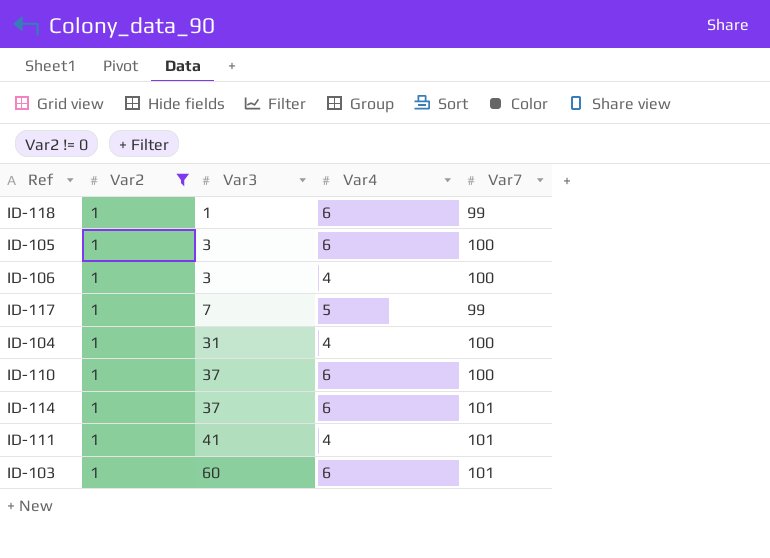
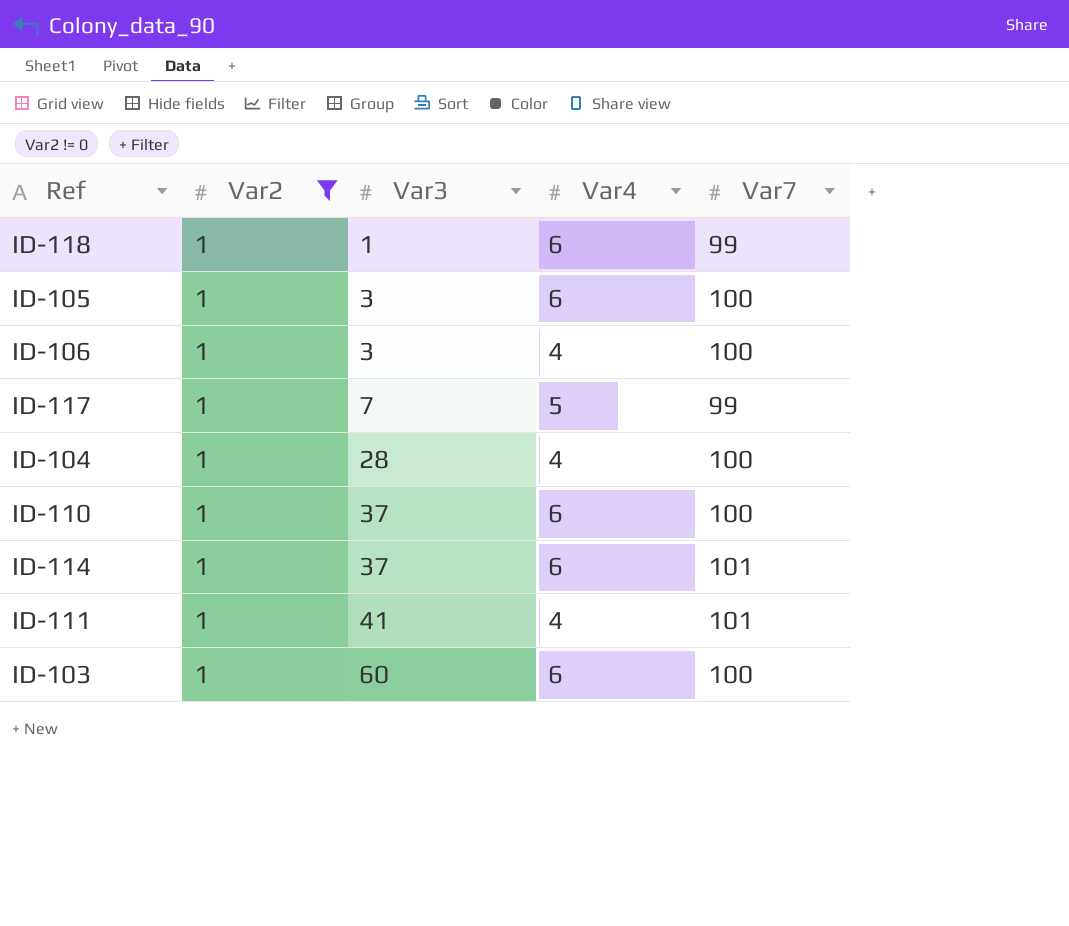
ID-104 | Var3: 31 -> 28
ID-103 | Var7: 101 -> 100

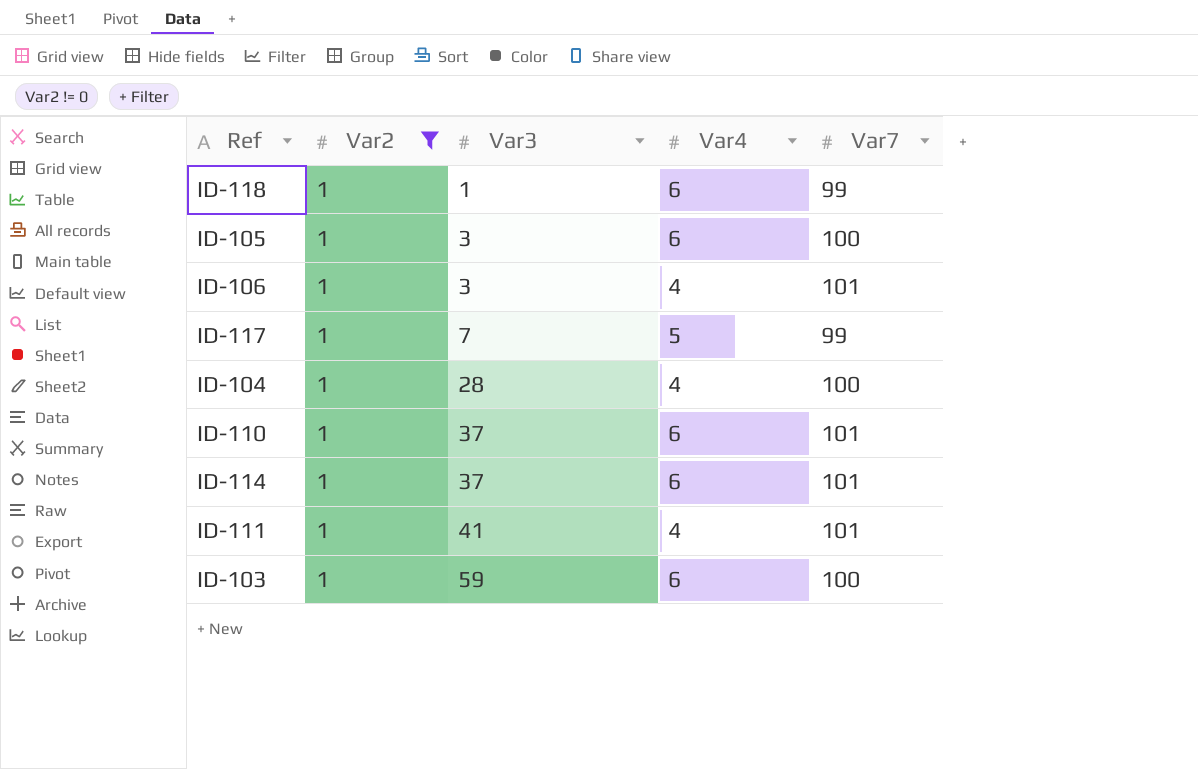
ID-106 | Var7: 100 -> 101
ID-110 | Var7: 100 -> 101
ID-103 | Var3: 60 -> 59

